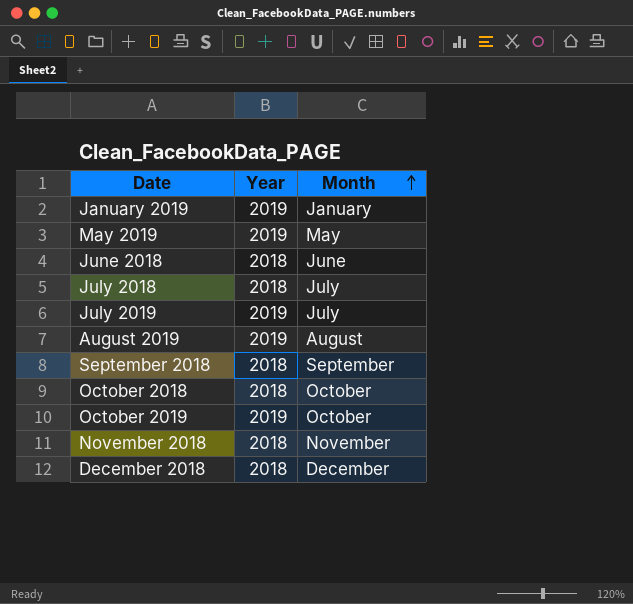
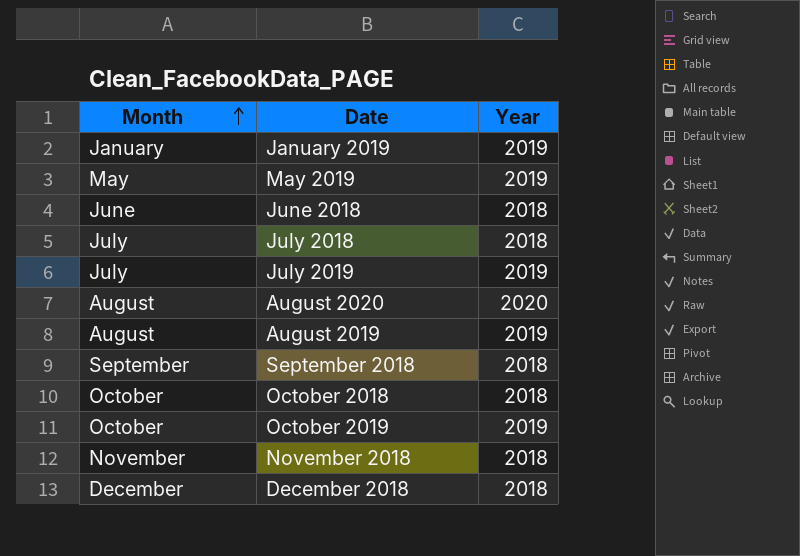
column Month | position: 3 -> 1
row August 2020: none -> August | 2020

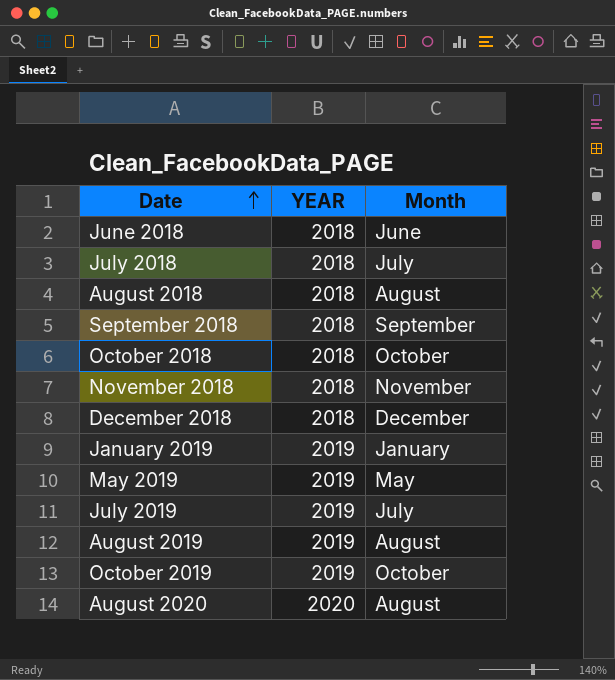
row order: Month ascending -> Date ascending
column name: Year -> YEAR
column Month | position: 1 -> 3
row August 2018: none -> 2018 | August

